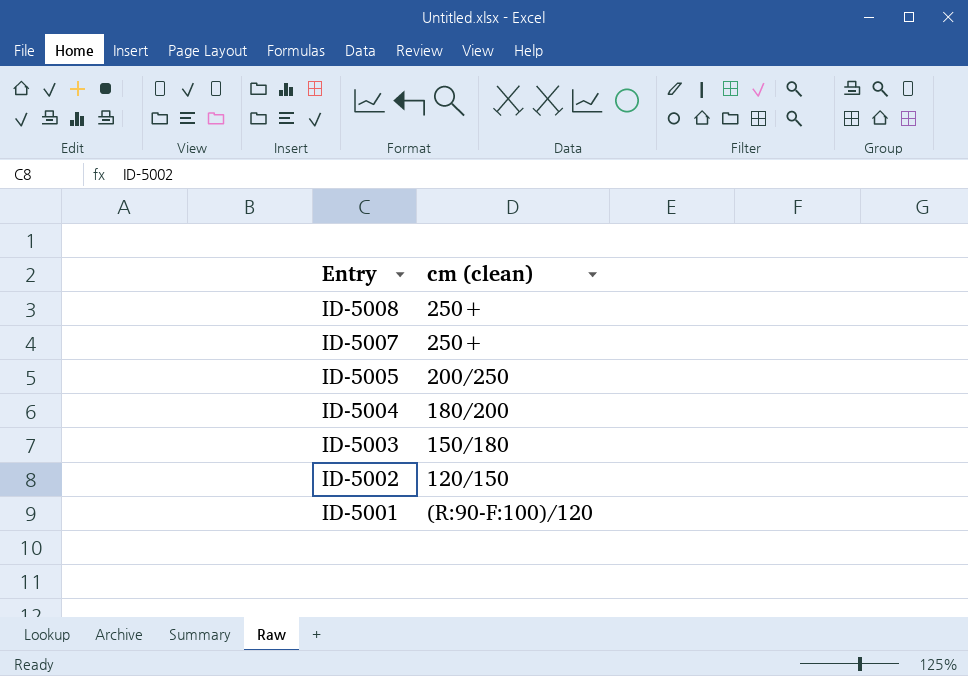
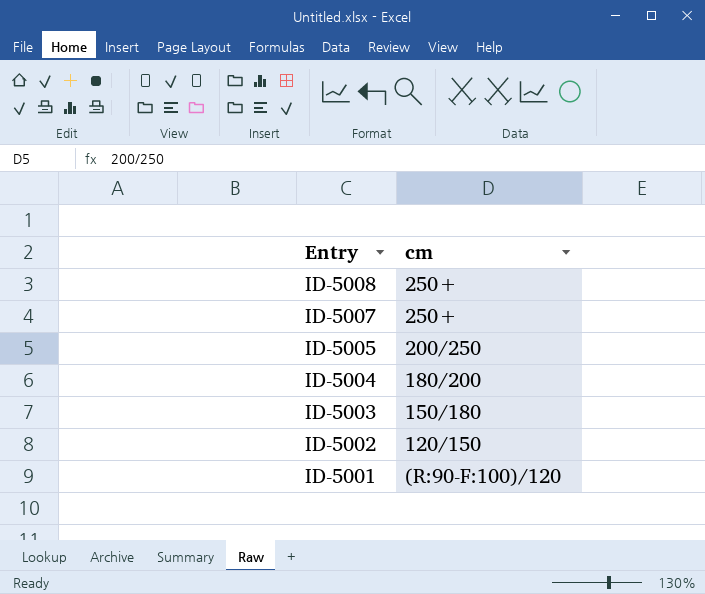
column name: cm (clean) -> cm

